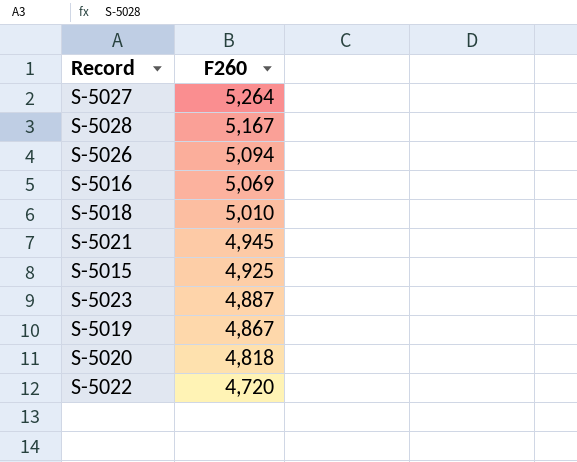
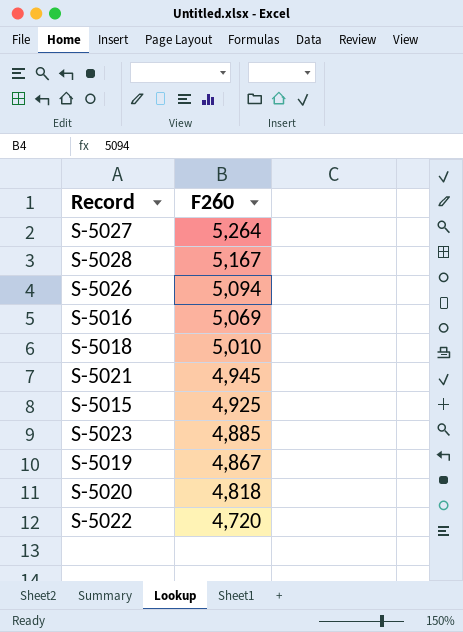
S-5023 | F260: 4,887 -> 4,885

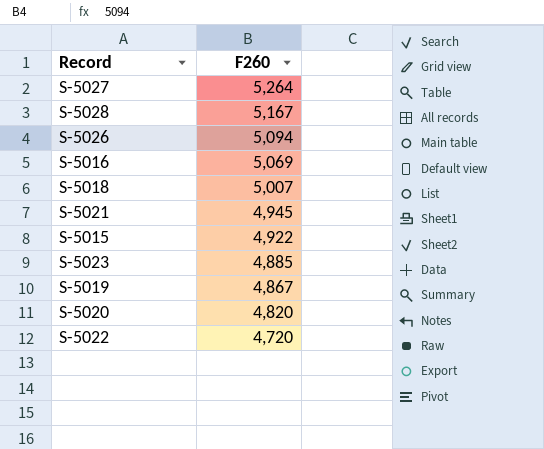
S-5018 | F260: 5,010 -> 5,007
S-5015 | F260: 4,925 -> 4,922
S-5020 | F260: 4,818 -> 4,820

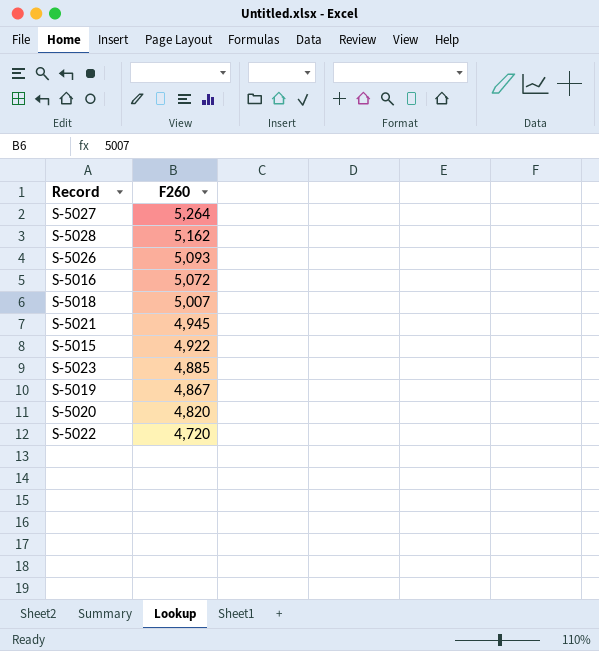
S-5028 | F260: 5,167 -> 5,162
S-5026 | F260: 5,094 -> 5,093
S-5016 | F260: 5,069 -> 5,072

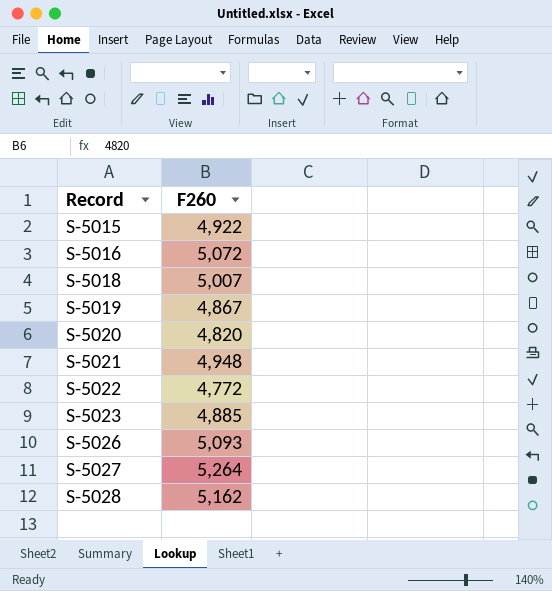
row order: F260 descending -> Record ascending
S-5021 | F260: 4,945 -> 4,948
S-5022 | F260: 4,720 -> 4,772

